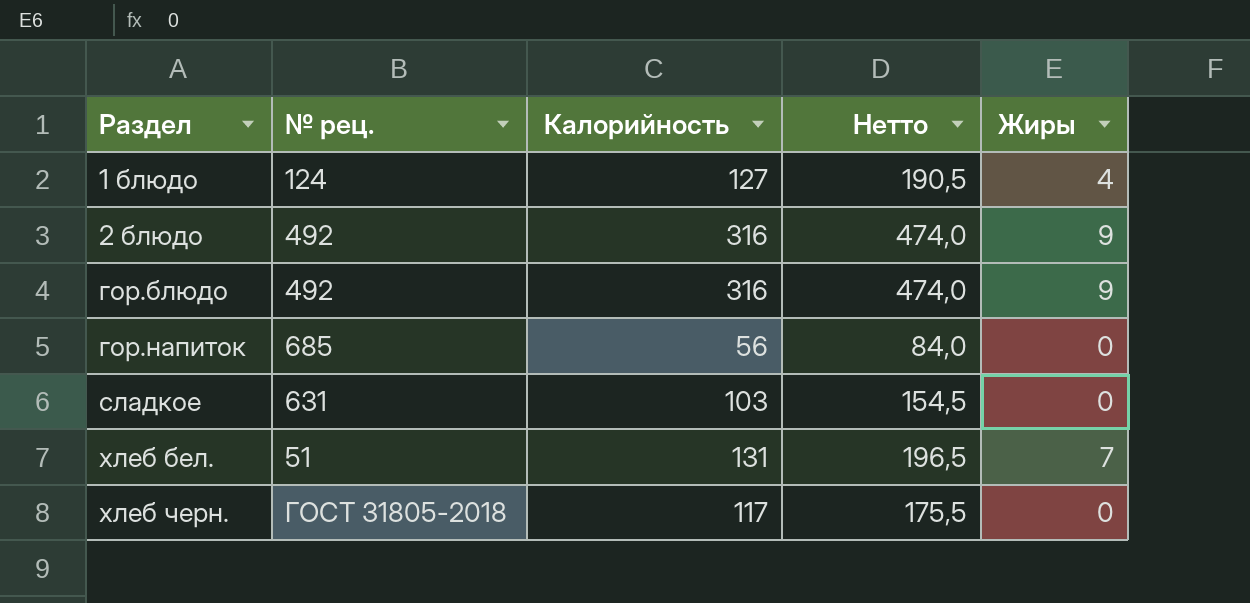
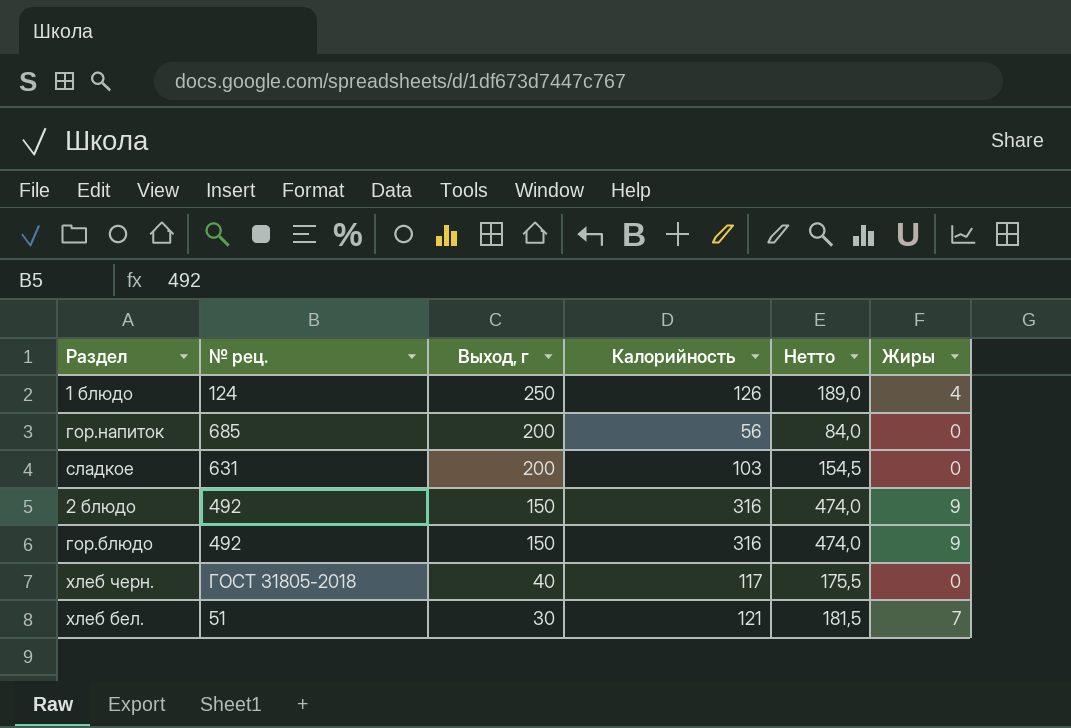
row order: Раздел ascending -> Выход, г descending
column Выход, г | position: none -> 3
1 блюдо | Калорийность: 127 -> 126
1 блюдо | Нетто: 190,5 -> 189,0
хлеб бел. | Калорийность: 131 -> 121
хлеб бел. | Нетто: 196,5 -> 181,5

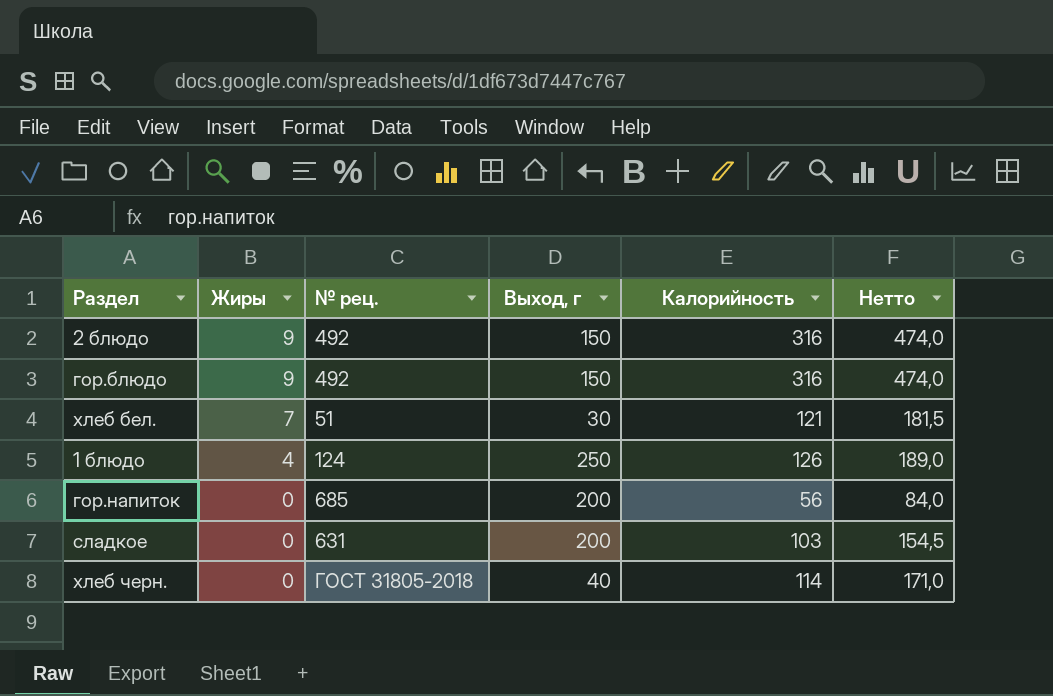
row order: Выход, г descending -> Жиры descending
column Жиры | position: 6 -> 2
хлеб черн. | Калорийность: 117 -> 114
хлеб черн. | Нетто: 175,5 -> 171,0

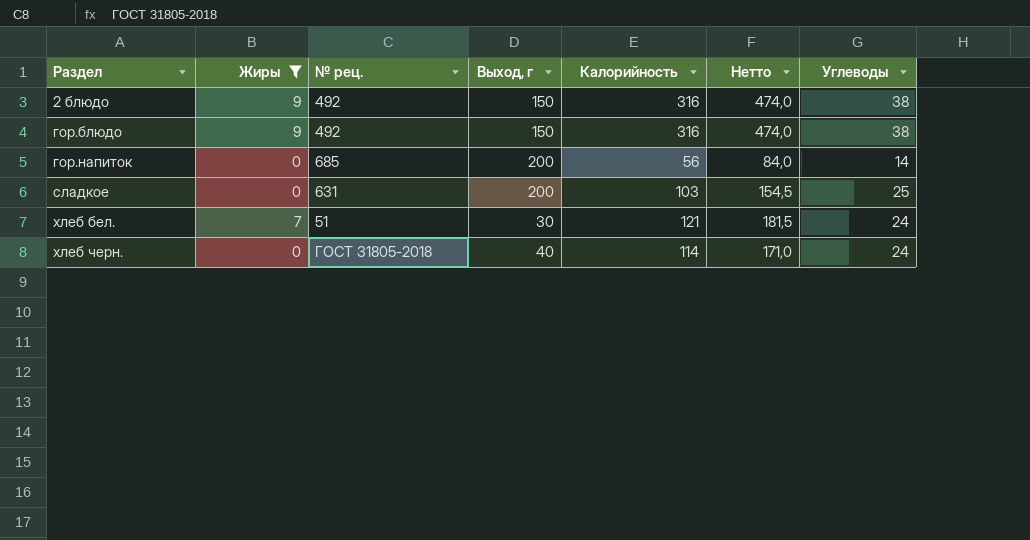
filter: none -> Жиры != 4
row order: Жиры descending -> Раздел ascending
column Углеводы | position: none -> 7

